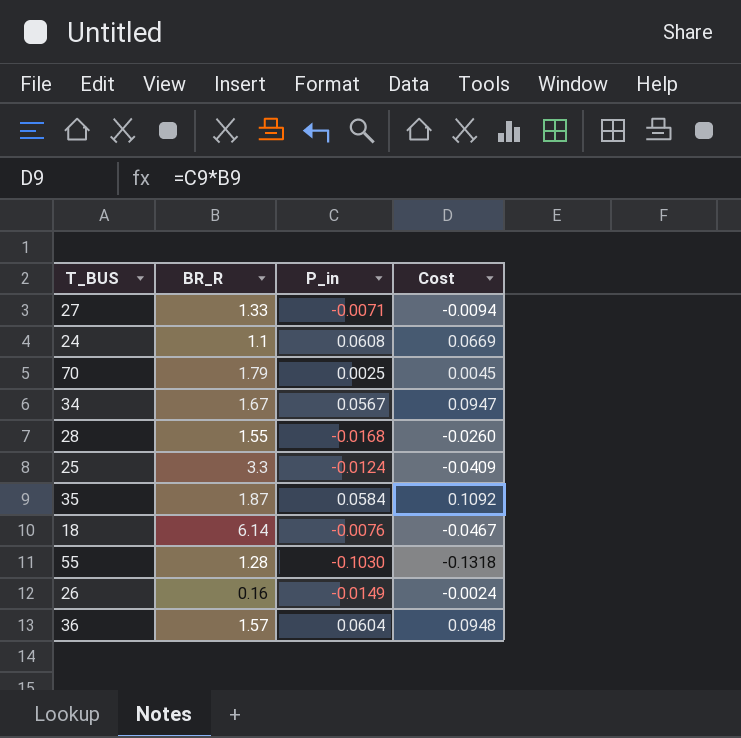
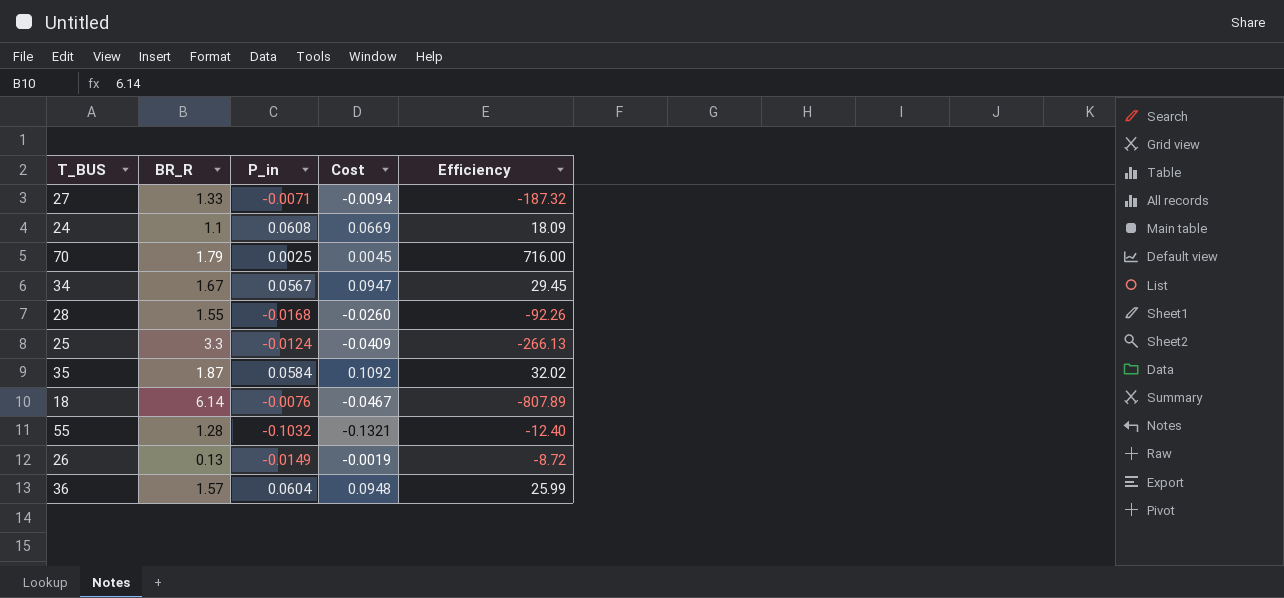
column Efficiency | formula: none -> [BR_R] / [P_in]
55 | P_in: -0.1030 -> -0.1032
55 | Cost: -0.1318 -> -0.1321
26 | BR_R: 0.16 -> 0.13
26 | Cost: -0.0024 -> -0.0019

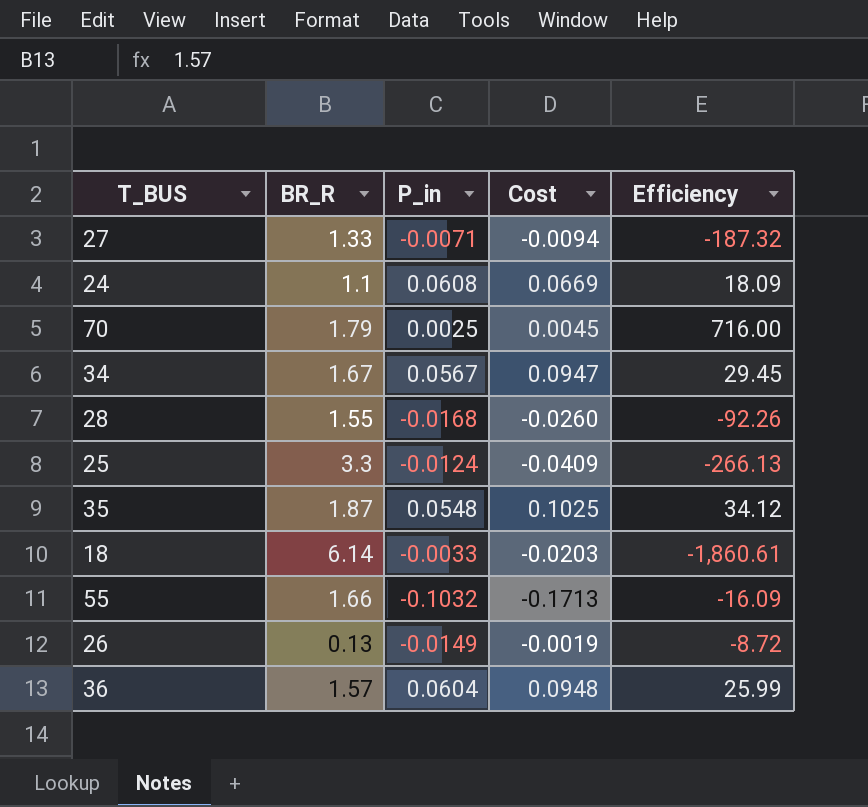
35 | P_in: 0.0584 -> 0.0548
35 | Cost: 0.1092 -> 0.1025
35 | Efficiency: 32.02 -> 34.12
18 | P_in: -0.0076 -> -0.0033
18 | Cost: -0.0467 -> -0.0203
18 | Efficiency: -807.89 -> -1,860.61
55 | BR_R: 1.28 -> 1.66
55 | Cost: -0.1321 -> -0.1713
55 | Efficiency: -12.40 -> -16.09

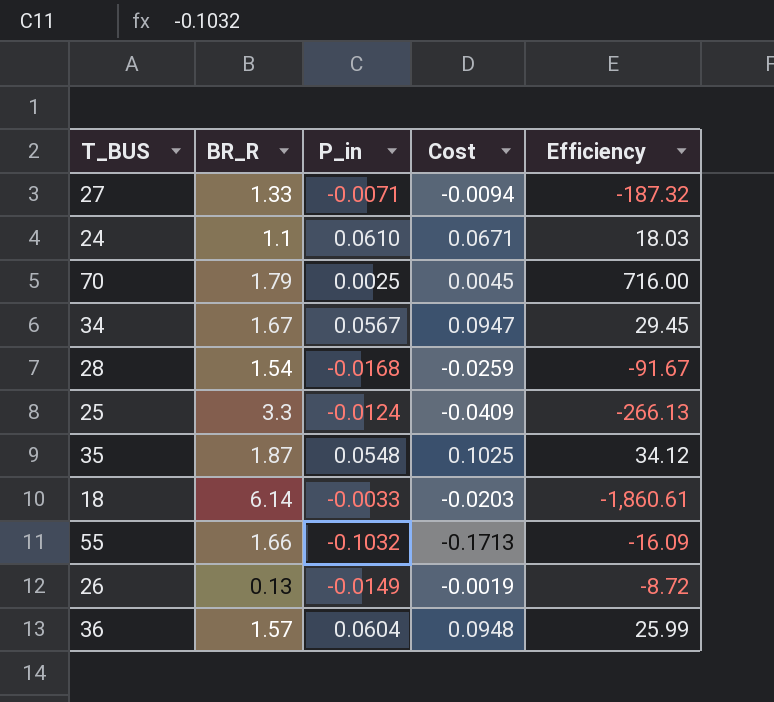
24 | P_in: 0.0608 -> 0.0610
24 | Cost: 0.0669 -> 0.0671
24 | Efficiency: 18.09 -> 18.03
28 | BR_R: 1.55 -> 1.54
28 | Cost: -0.0260 -> -0.0259
28 | Efficiency: -92.26 -> -91.67

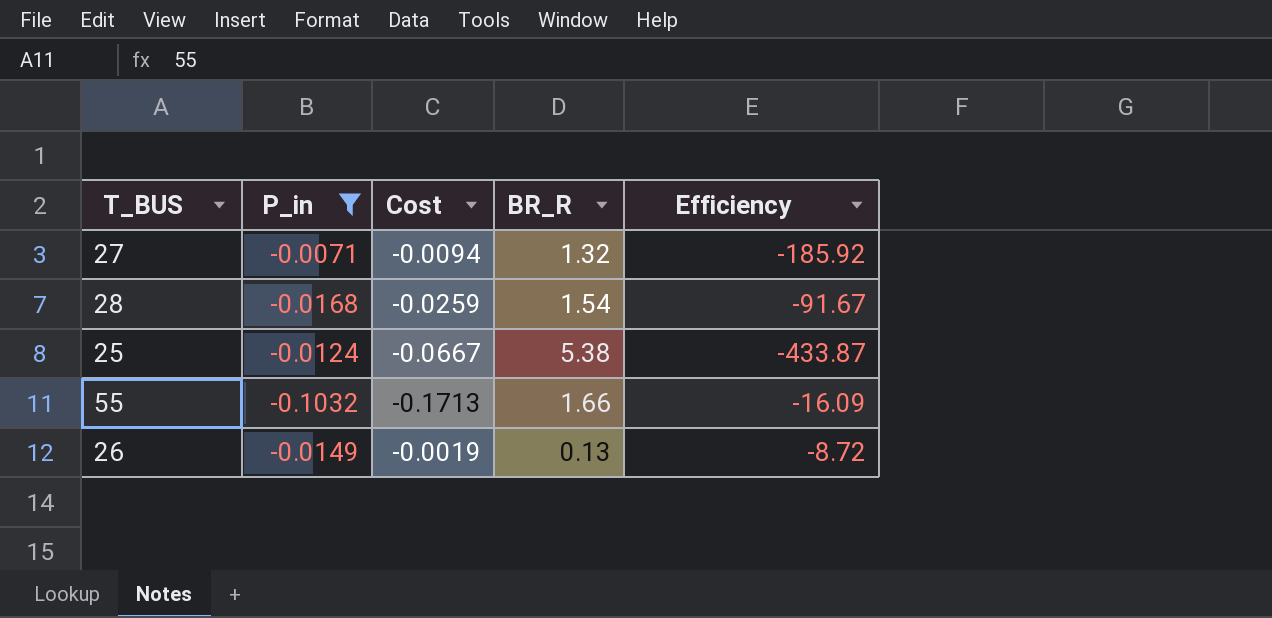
filter: none -> P_in <= -0.0071
column BR_R | position: 2 -> 4
27 | BR_R: 1.33 -> 1.32
27 | Efficiency: -187.32 -> -185.92
25 | Cost: -0.0409 -> -0.0667
25 | BR_R: 3.3 -> 5.38
25 | Efficiency: -266.13 -> -433.87

